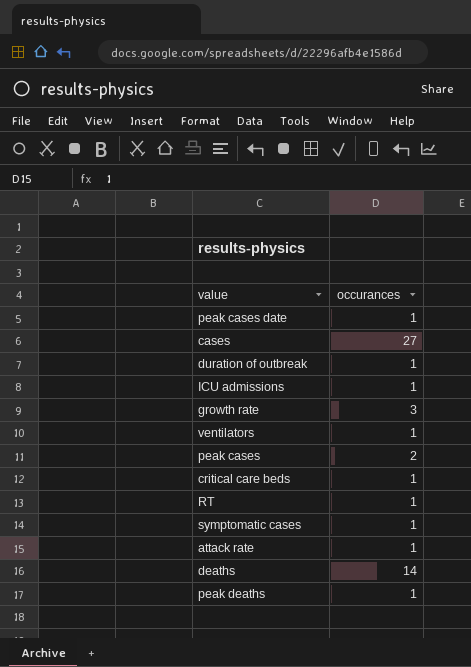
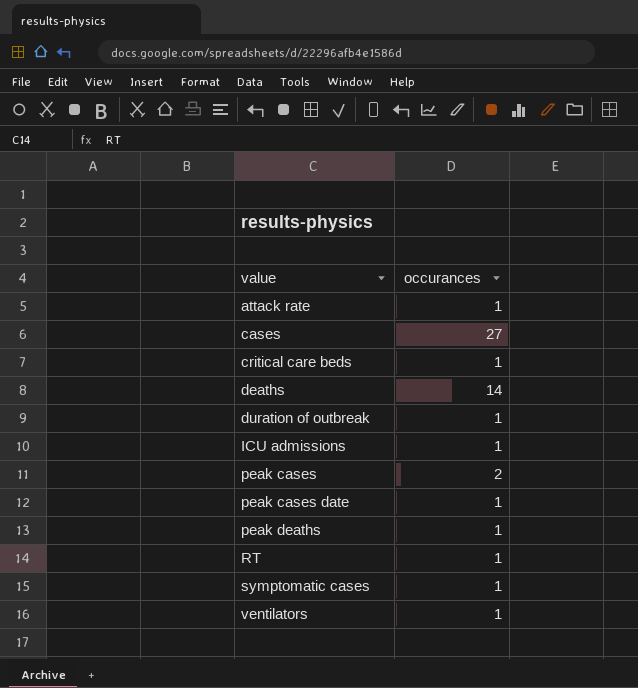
row order: none -> value ascending
row growth rate: 3 -> none

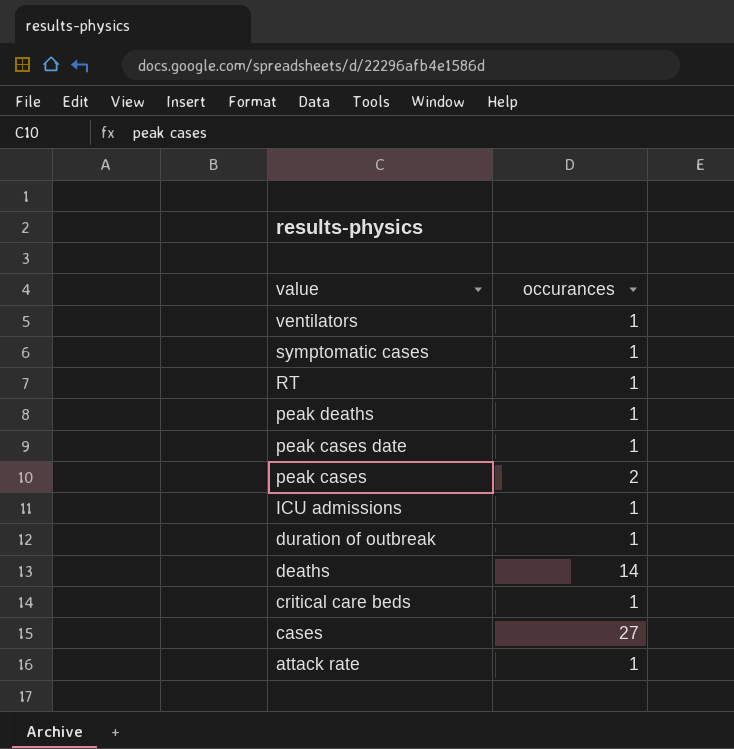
row order: value ascending -> value descending

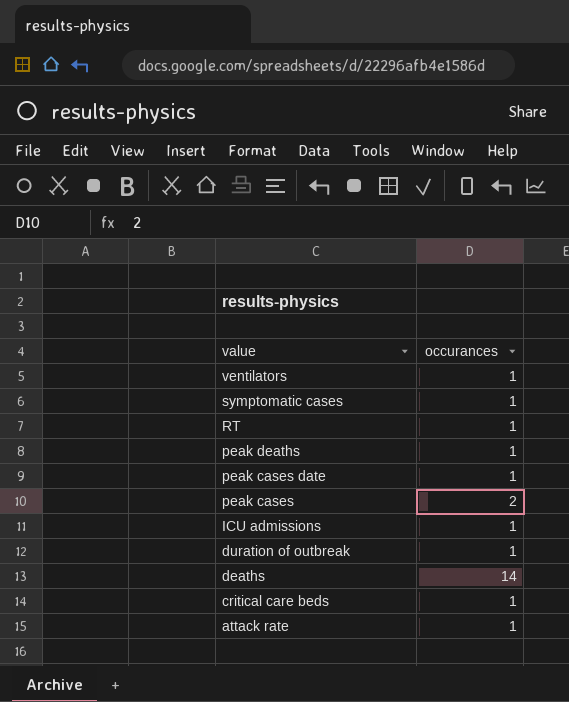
row cases: 27 -> none

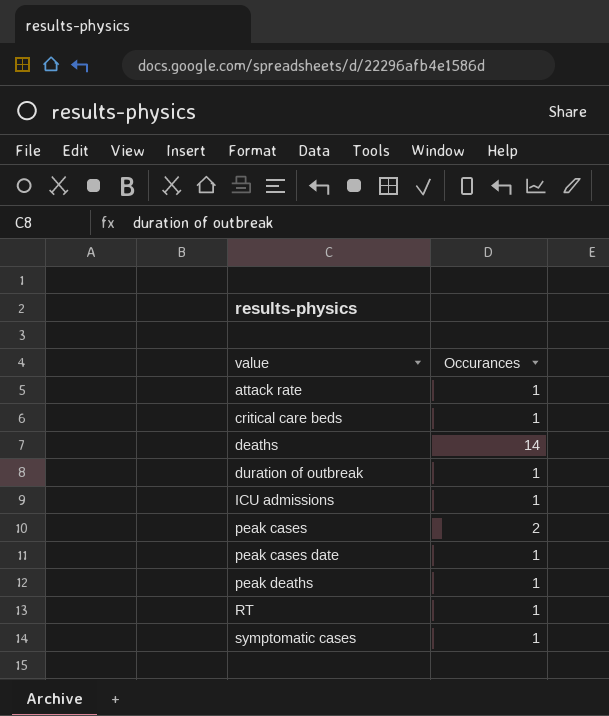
row order: value descending -> value ascending
column name: occurances -> Occurances
row ventilators: 1 -> none

